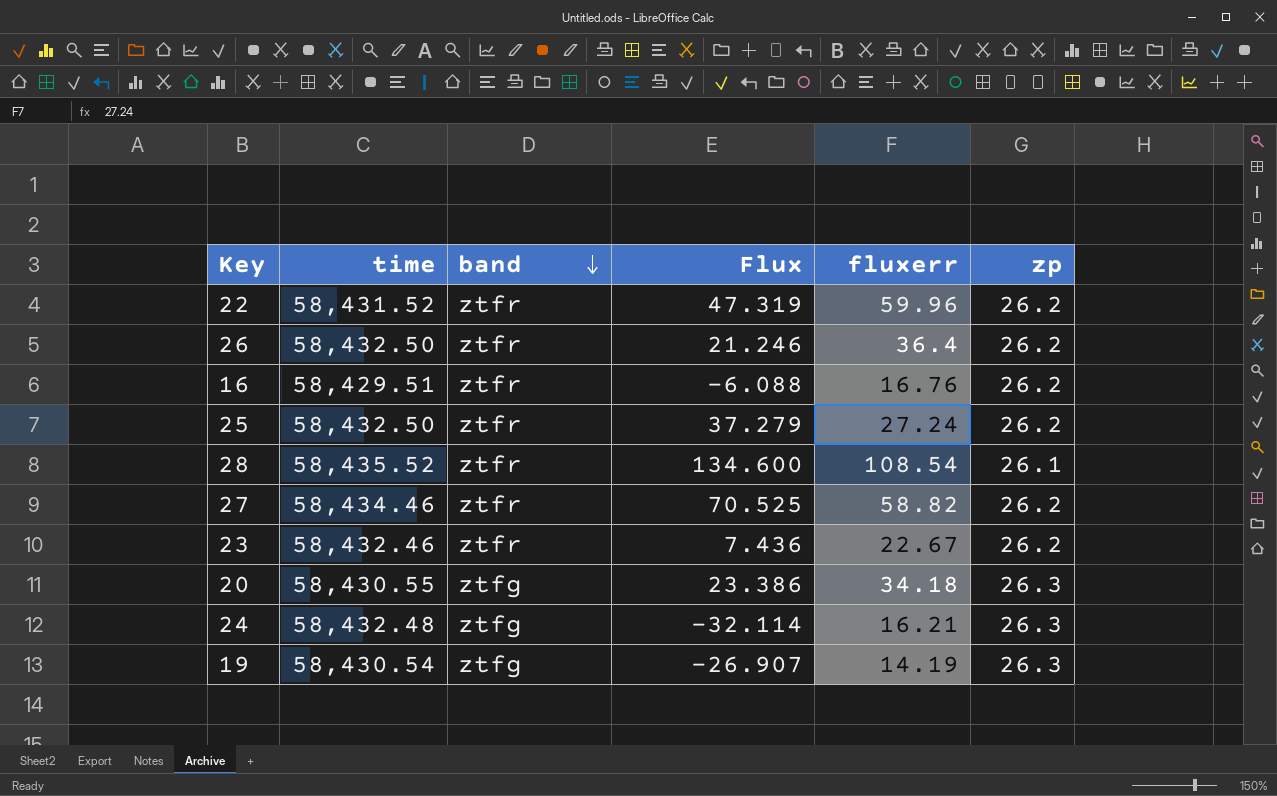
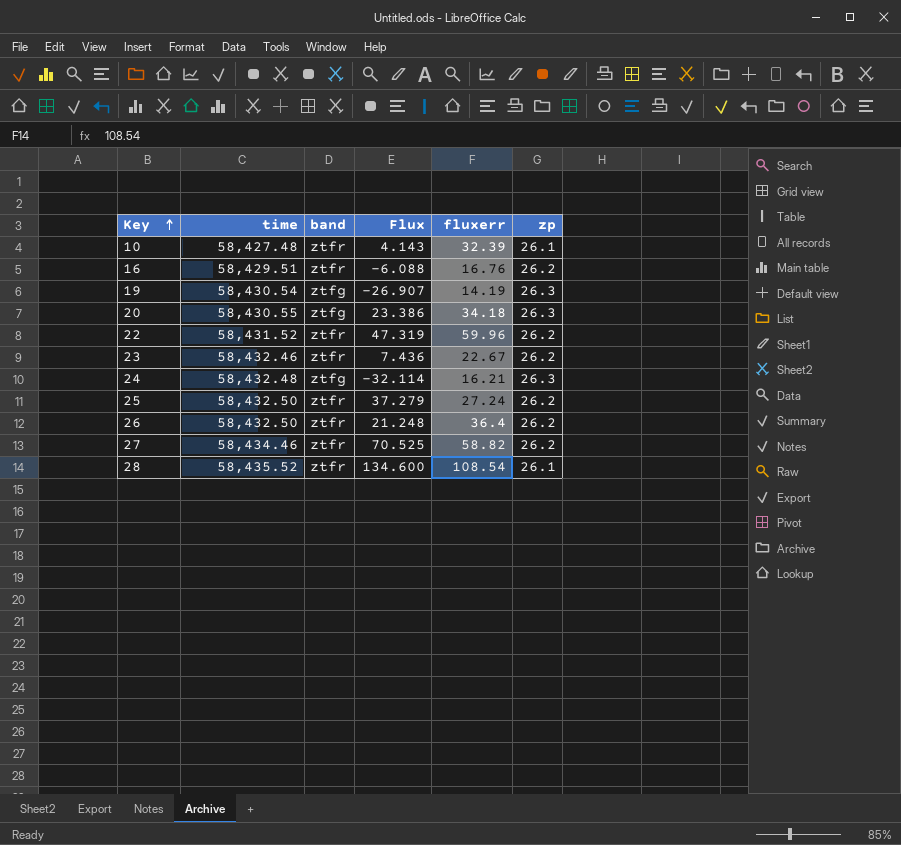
row order: band descending -> Key ascending
row 10: none -> 58,427.48 | ztfr | 4.143 | 32.39 | 26.1
26 | Flux: 21.246 -> 21.248

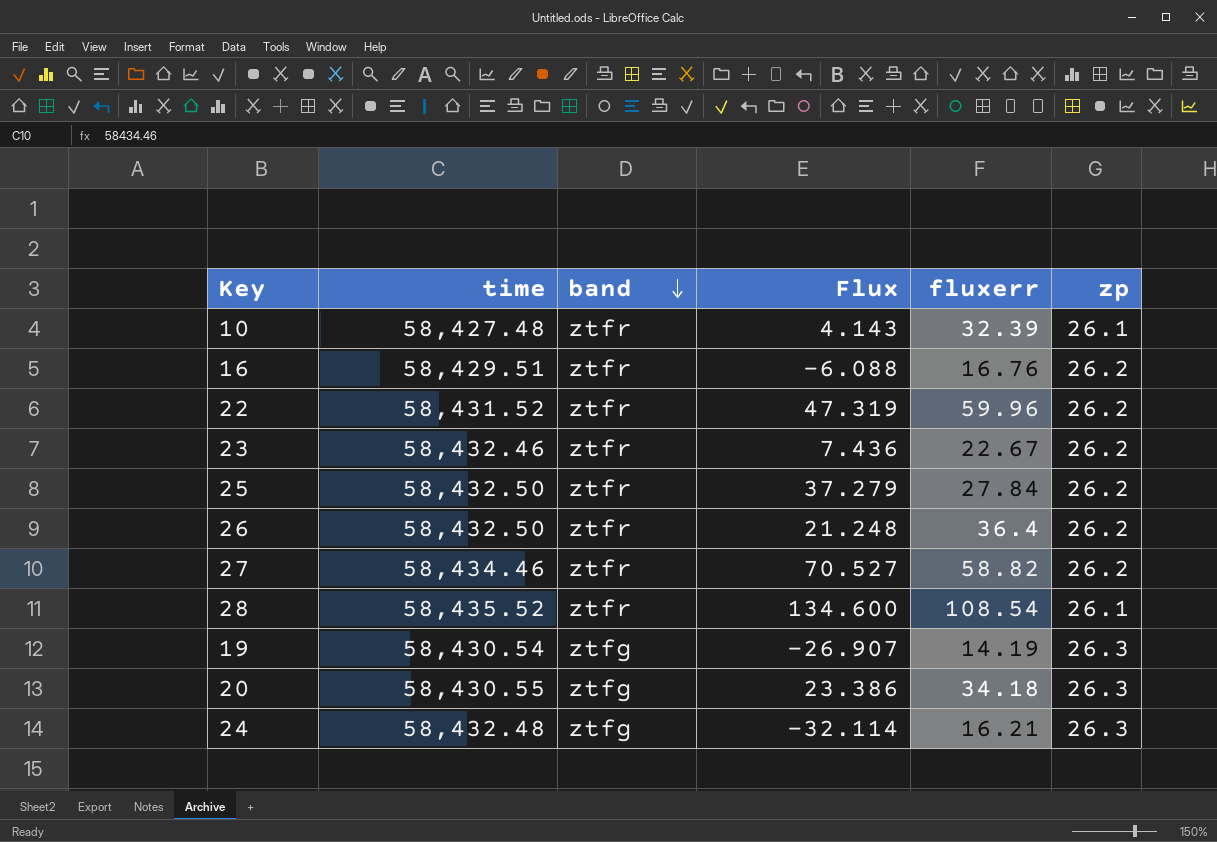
row order: Key ascending -> band descending
25 | fluxerr: 27.24 -> 27.84
27 | Flux: 70.525 -> 70.527

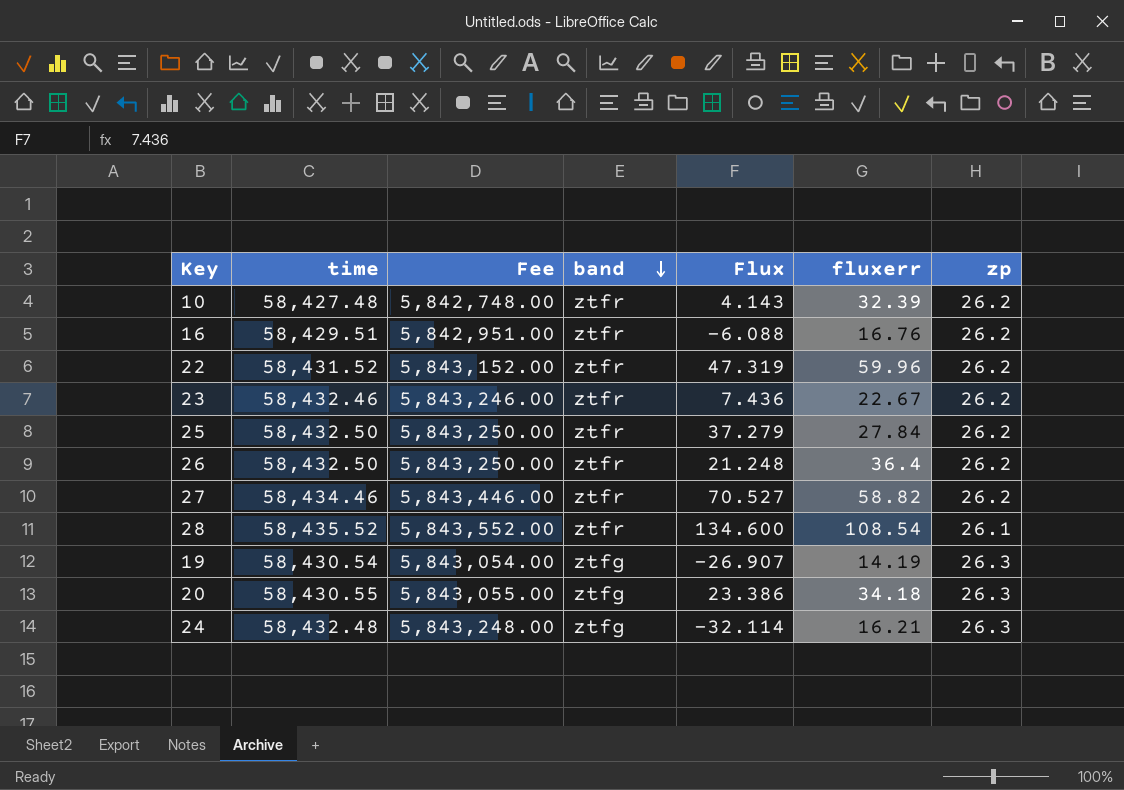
column Fee | formula: none -> [time] * 100
10 | zp: 26.1 -> 26.2

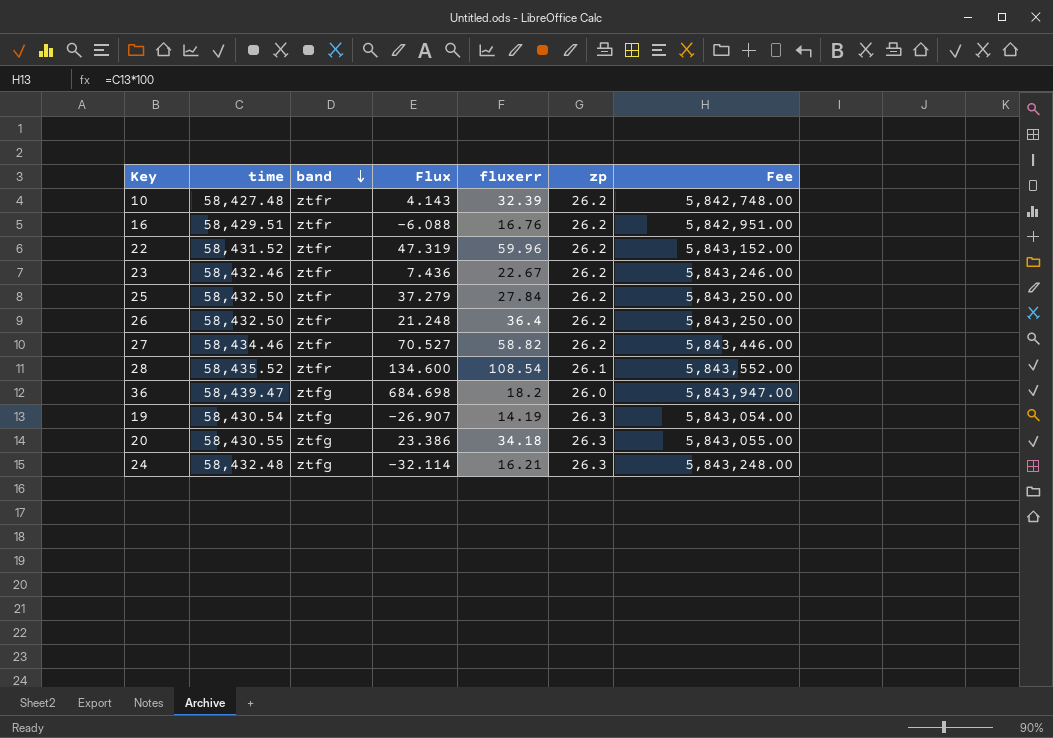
column Fee | position: 3 -> 7
row 36: none -> 58,439.47 | ztfg | 684.698 | 18.2 | 26.0 | 5,843,947.00

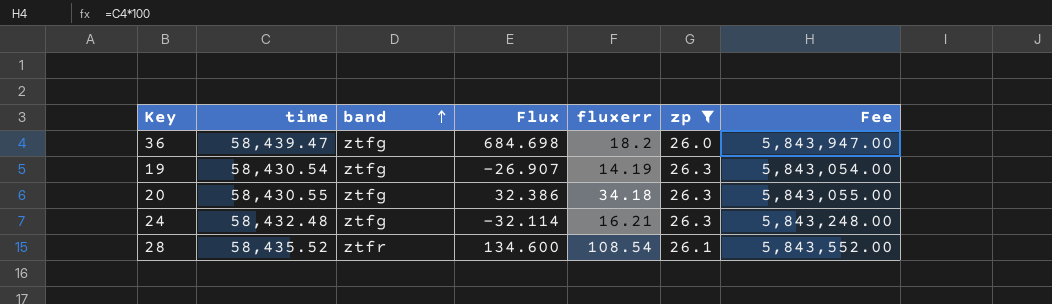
filter: none -> zp != 26.2
row order: band descending -> band ascending
20 | Flux: 23.386 -> 32.386

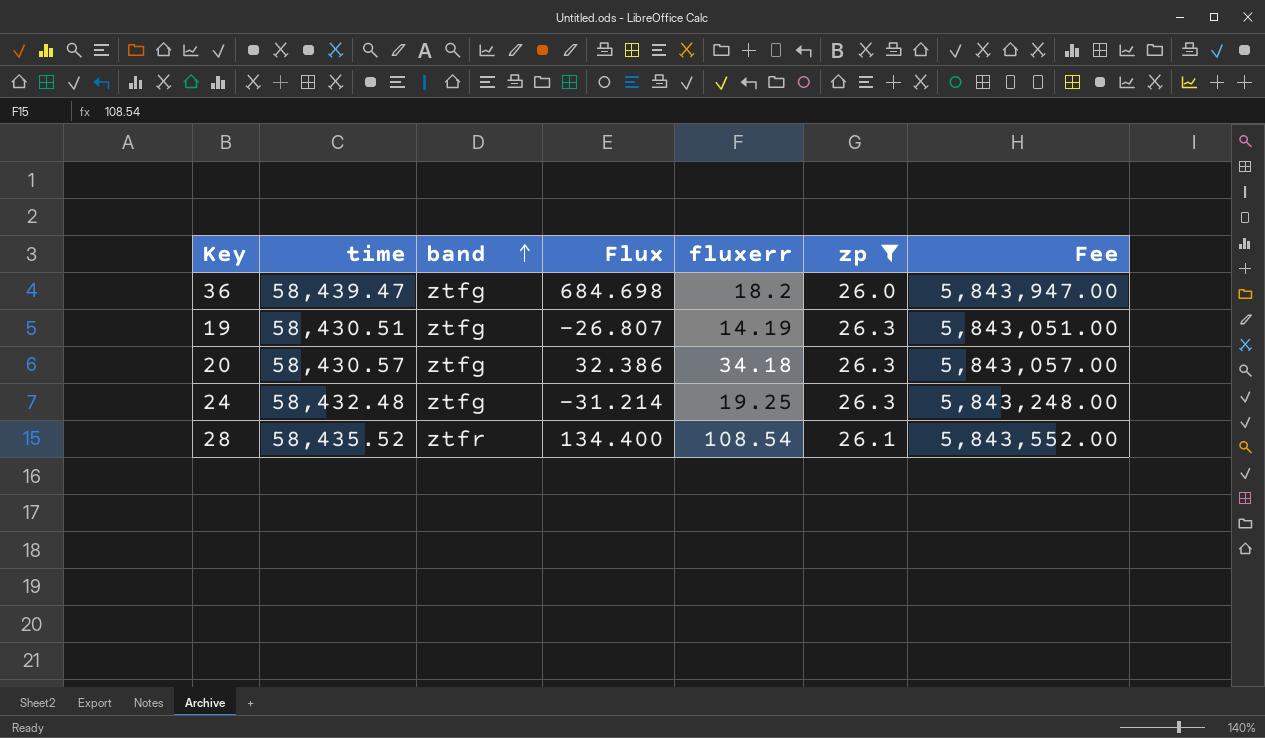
19 | time: 58,430.54 -> 58,430.51
19 | Flux: -26.907 -> -26.807
19 | Fee: 5,843,054.00 -> 5,843,051.00
20 | time: 58,430.55 -> 58,430.57
20 | Fee: 5,843,055.00 -> 5,843,057.00
24 | Flux: -32.114 -> -31.214
24 | fluxerr: 16.21 -> 19.25
28 | Flux: 134.600 -> 134.400

